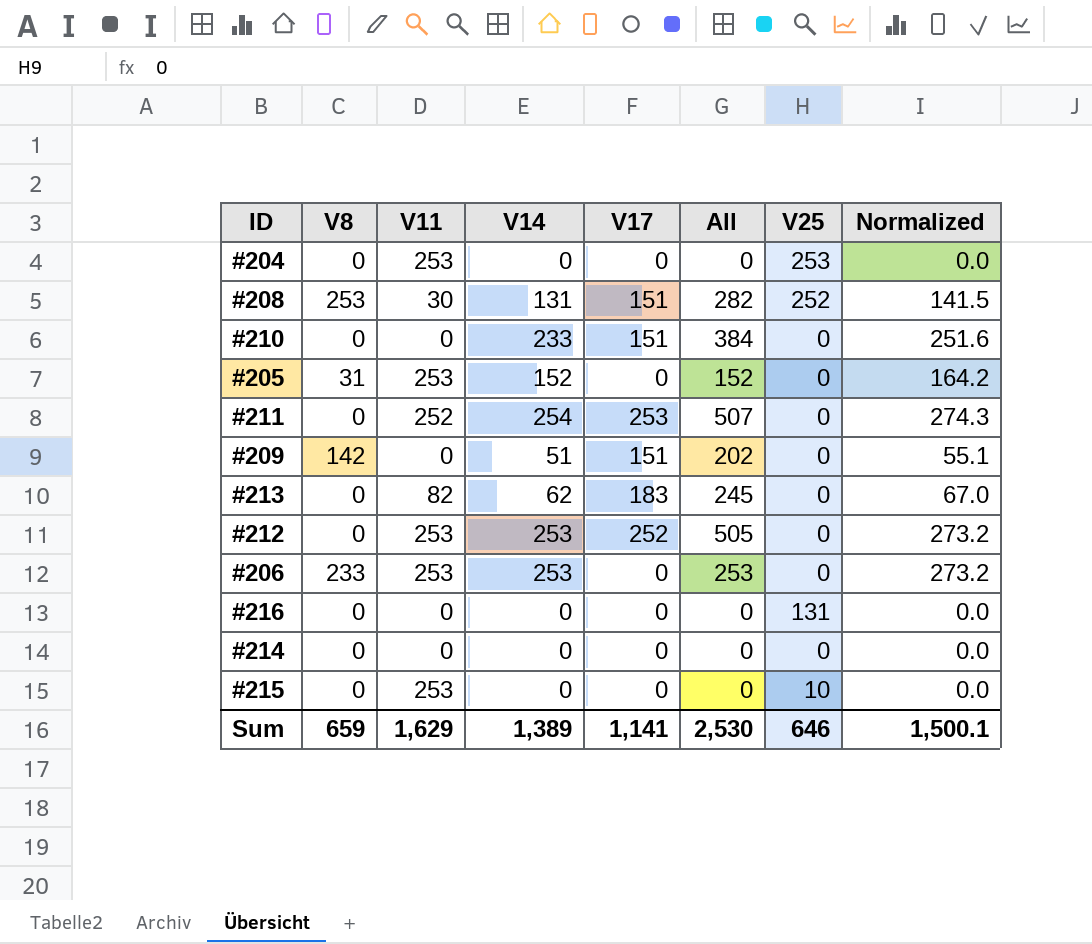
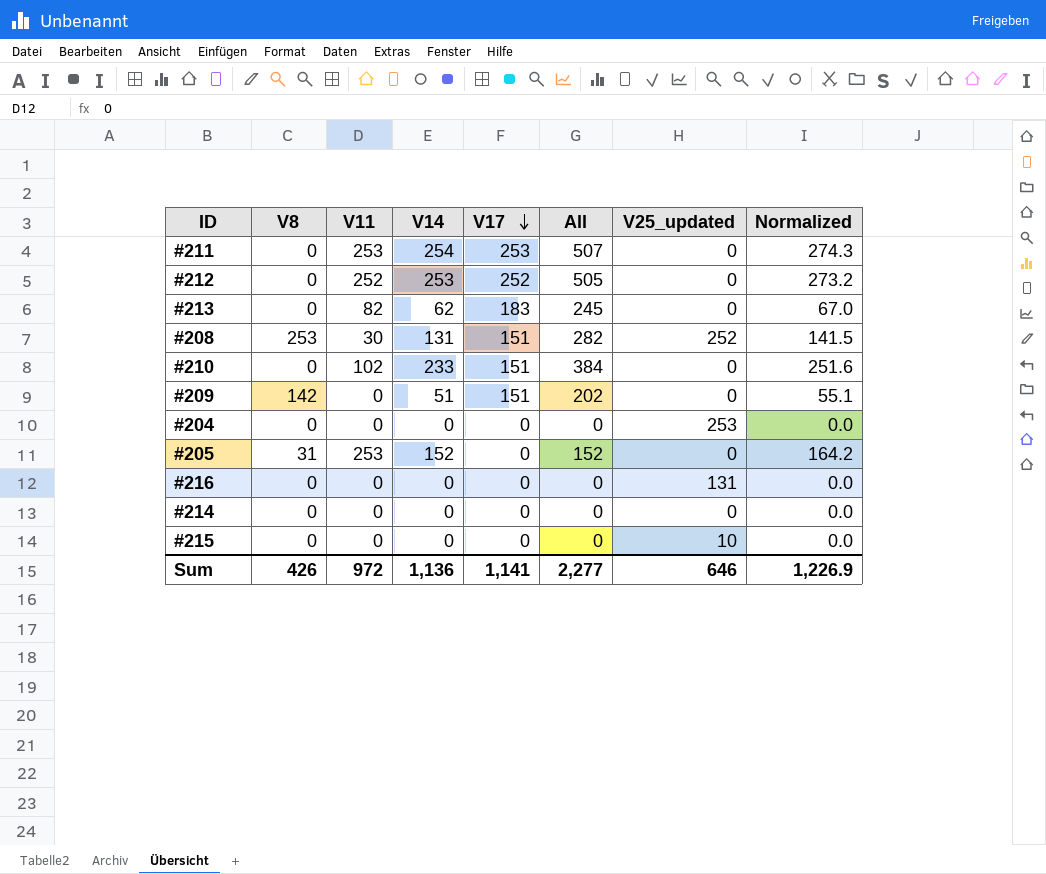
row order: none -> V17 descending
column name: V25 -> V25_updated
row #206: 233 | 253 | 253 | 0 | 253 | 0 | 273.2 -> none
#211 | V11: 252 -> 253
#212 | V11: 253 -> 252
#210 | V11: 0 -> 102
#204 | V11: 253 -> 0
#215 | V11: 253 -> 0
Sum | V8: 659 -> 426
Sum | V11: 1,629 -> 972
Sum | V14: 1,389 -> 1,136
Sum | All: 2,530 -> 2,277
Sum | Normalized: 1,500.1 -> 1,226.9

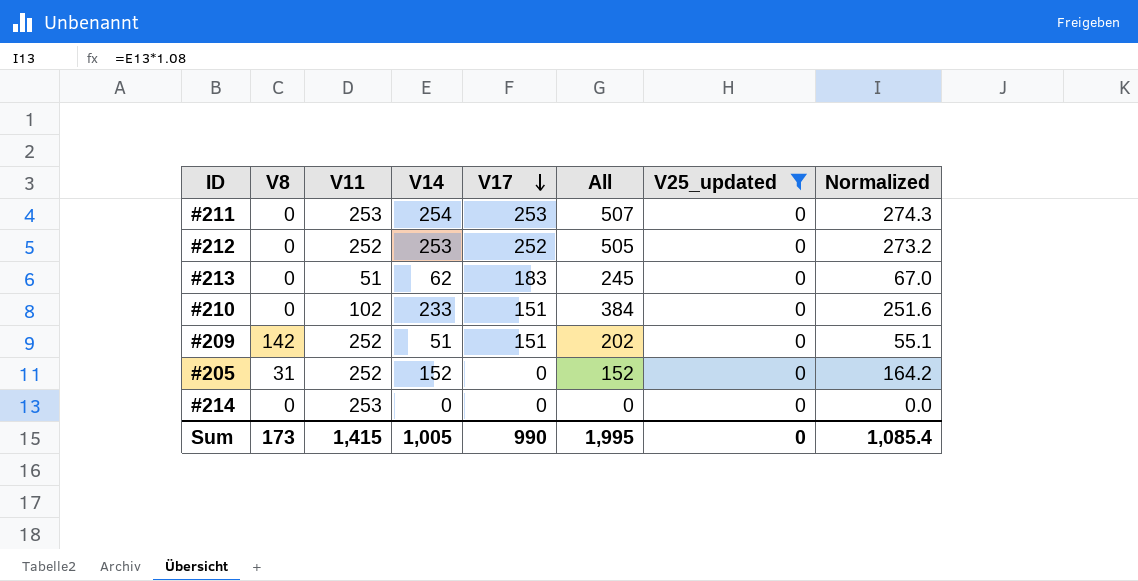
filter: none -> V25_updated = 0
#213 | V11: 82 -> 51
#209 | V11: 0 -> 252
#205 | V11: 253 -> 252
#214 | V11: 0 -> 253
Sum | V8: 426 -> 173
Sum | V11: 972 -> 1,415
Sum | V14: 1,136 -> 1,005
Sum | V17: 1,141 -> 990
Sum | All: 2,277 -> 1,995
Sum | V25_updated: 646 -> 0
Sum | Normalized: 1,226.9 -> 1,085.4

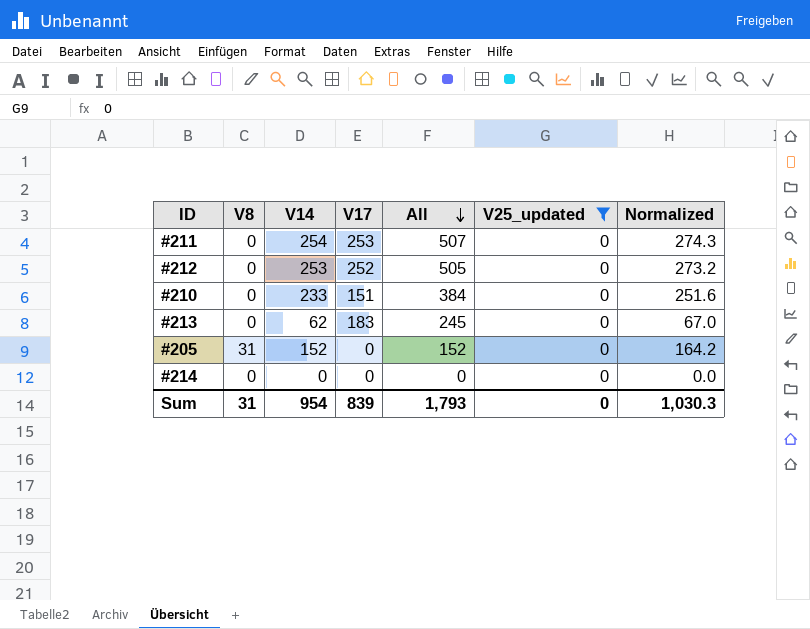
row order: V17 descending -> All descending
column V11 | position: 3 -> none
row #209: 142 | 252 | 51 | 151 | 202 | 0 | 55.1 -> none
Sum | V8: 173 -> 31
Sum | V14: 1,005 -> 954
Sum | V17: 990 -> 839
Sum | All: 1,995 -> 1,793
Sum | Normalized: 1,085.4 -> 1,030.3

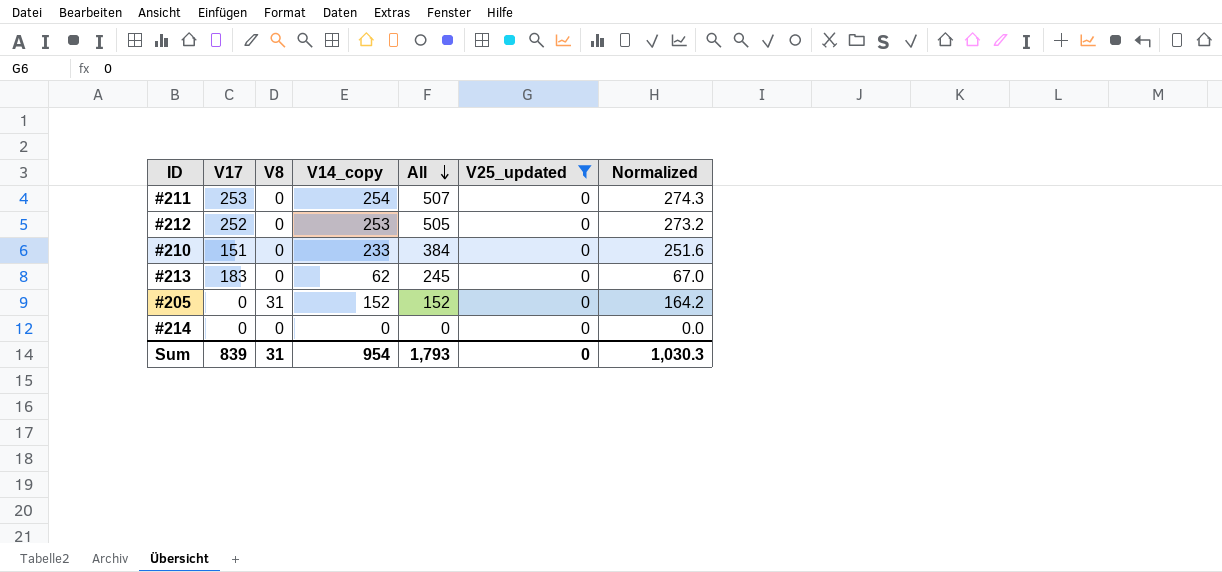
column V17 | position: 4 -> 2
column name: V14 -> V14_copy

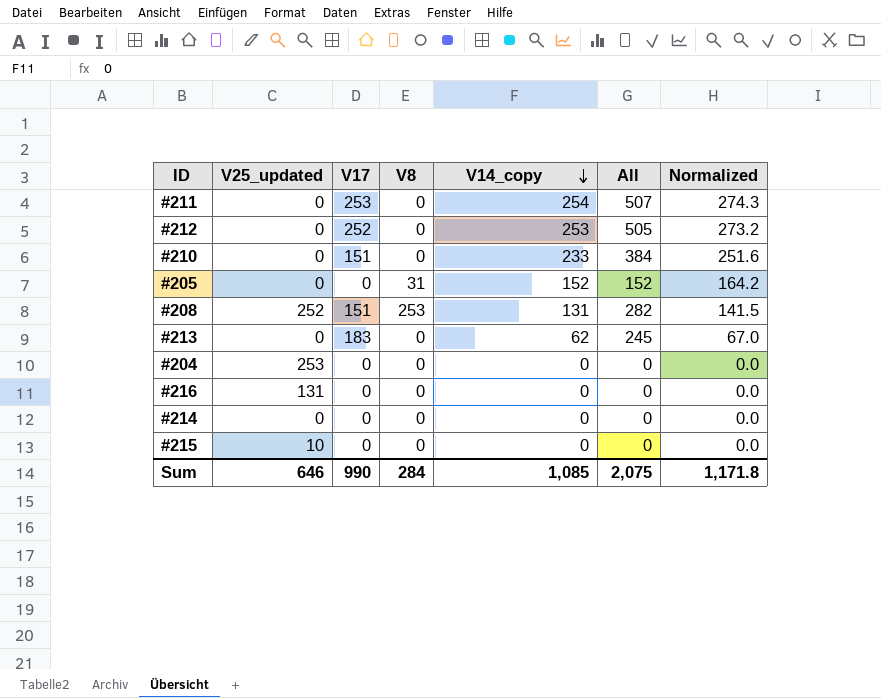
filter: V25_updated = 0 -> none
row order: All descending -> V14_copy descending
column V25_updated | position: 6 -> 2
Sum | V25_updated: 0 -> 646
Sum | V17: 839 -> 990
Sum | V8: 31 -> 284
Sum | V14_copy: 954 -> 1,085
Sum | All: 1,793 -> 2,075
Sum | Normalized: 1,030.3 -> 1,171.8

